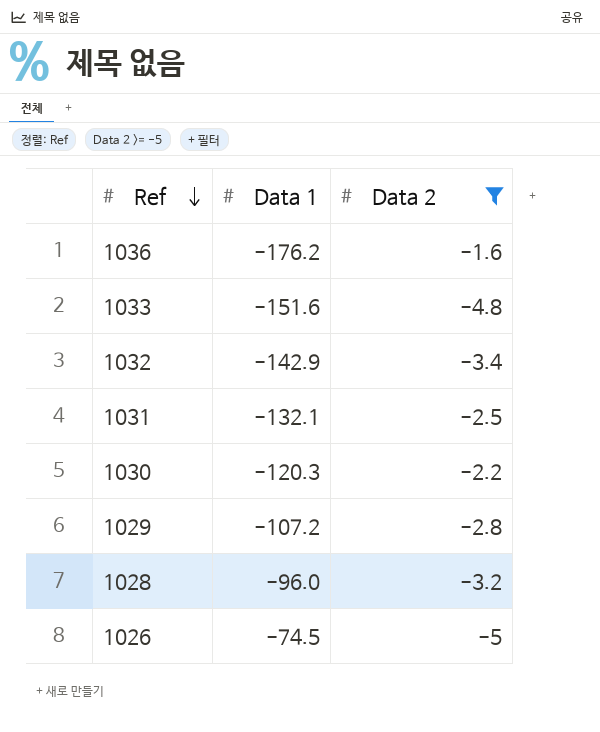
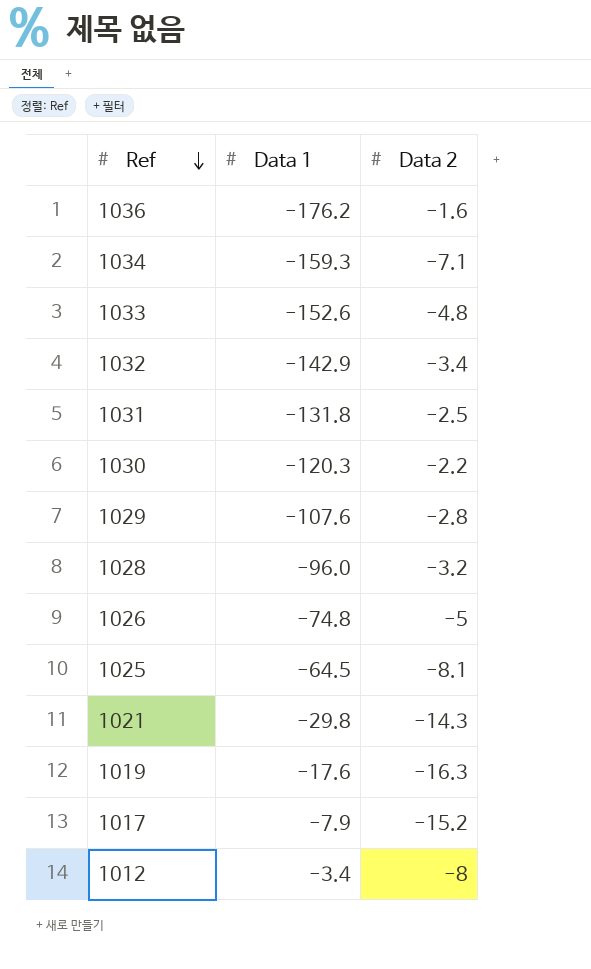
filter: Data 2 >= -5 -> none
1033 | Data 1: -151.6 -> -152.6
1031 | Data 1: -132.1 -> -131.8
1029 | Data 1: -107.2 -> -107.6
1026 | Data 1: -74.5 -> -74.8

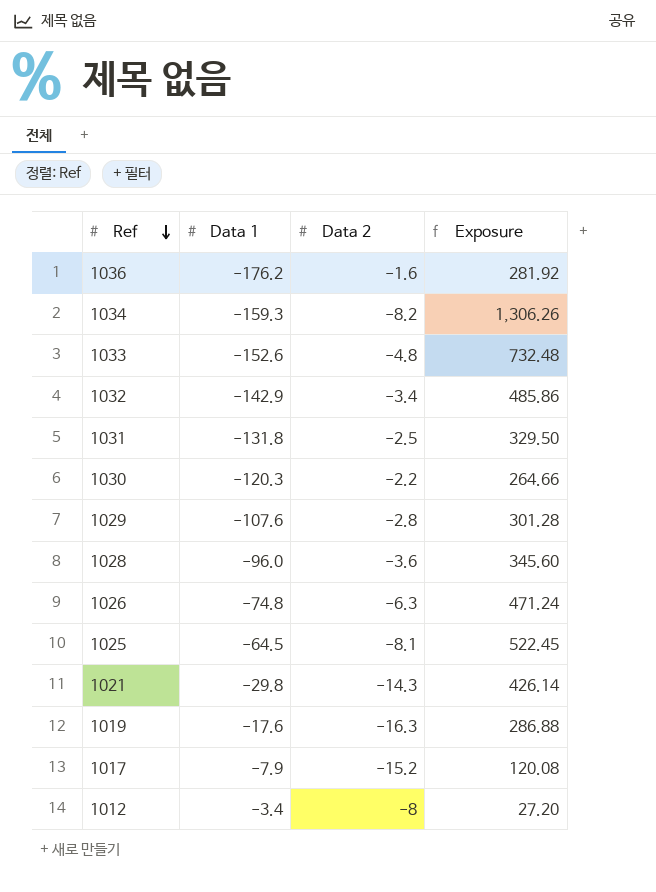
column Exposure | formula: none -> [Data 1] * [Data 2]
1034 | Data 2: -7.1 -> -8.2
1028 | Data 2: -3.2 -> -3.6
1026 | Data 2: -5 -> -6.3

